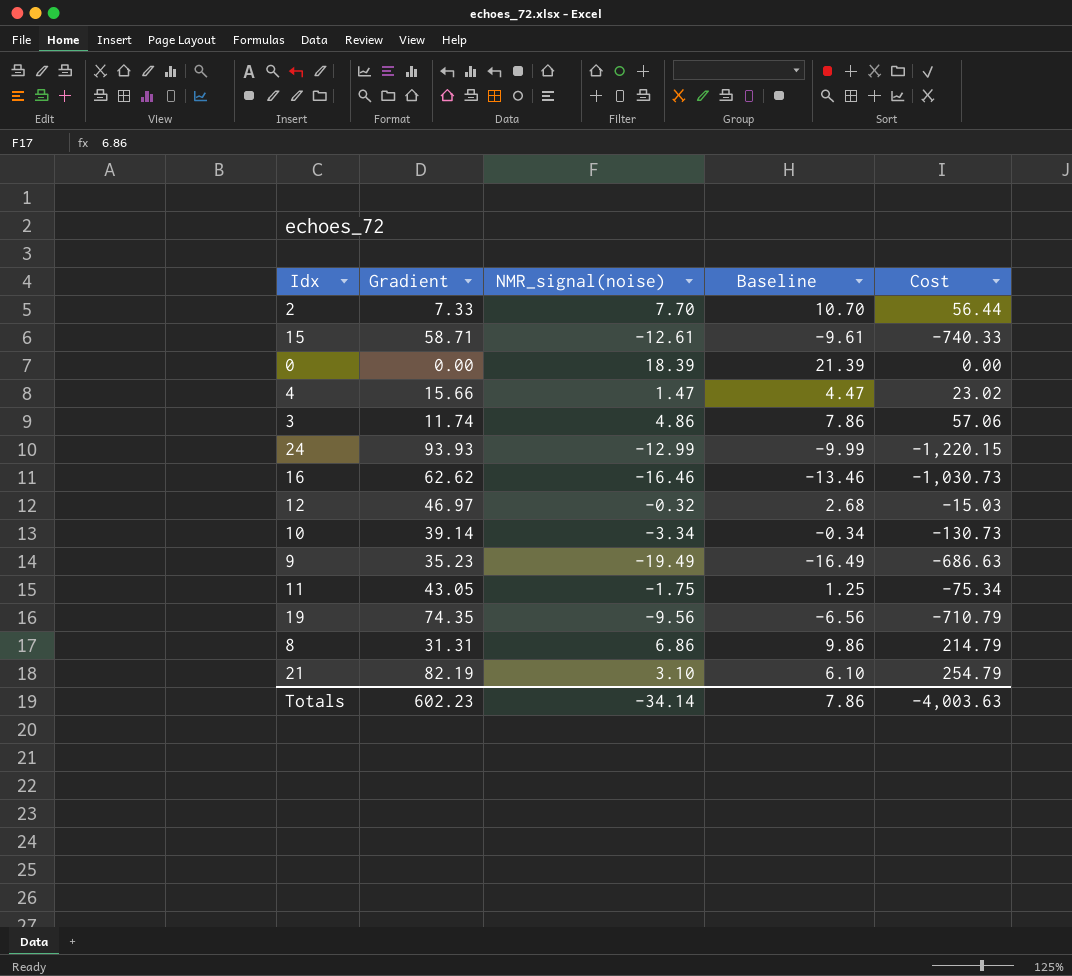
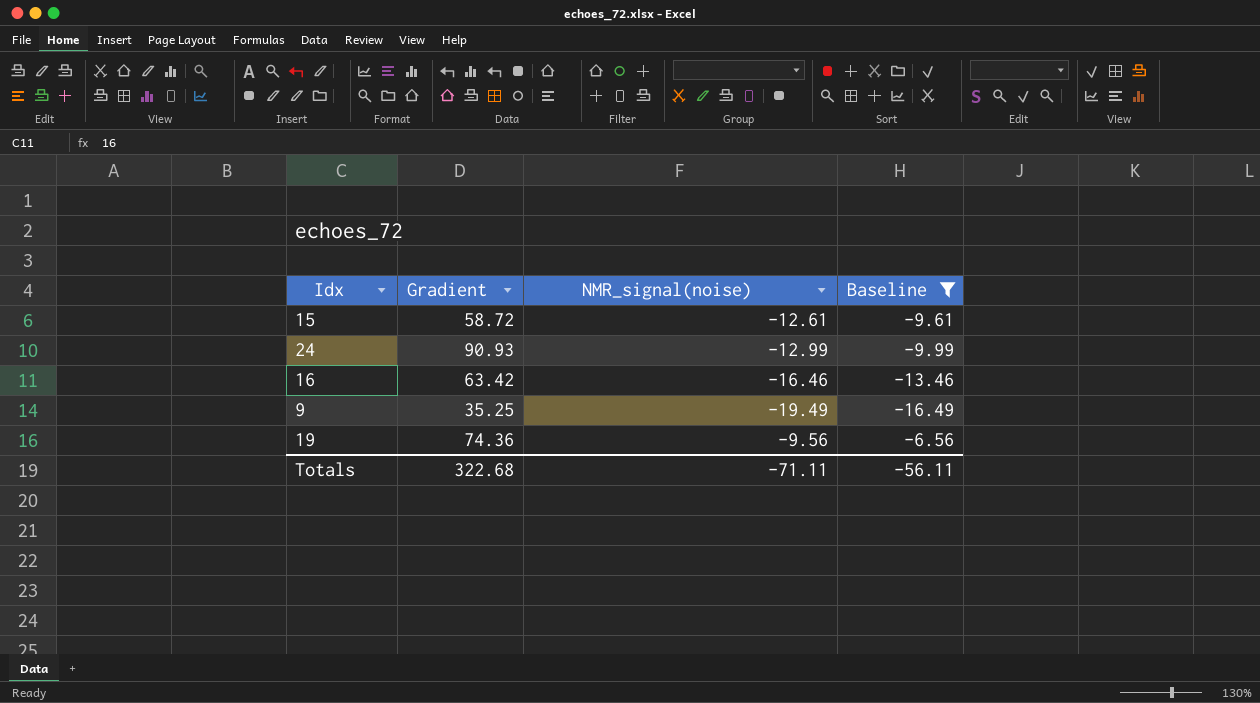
filter: none -> Baseline <= -6.56
column Cost | formula: [Gradient] * [NMR_signal(noise)] -> none
15 | Gradient: 58.71 -> 58.72
24 | Gradient: 93.93 -> 90.93
16 | Gradient: 62.62 -> 63.42
9 | Gradient: 35.23 -> 35.25
19 | Gradient: 74.35 -> 74.36
Totals | Gradient: 602.23 -> 322.68
Totals | NMR_signal(noise): -34.14 -> -71.11
Totals | Baseline: 7.86 -> -56.11

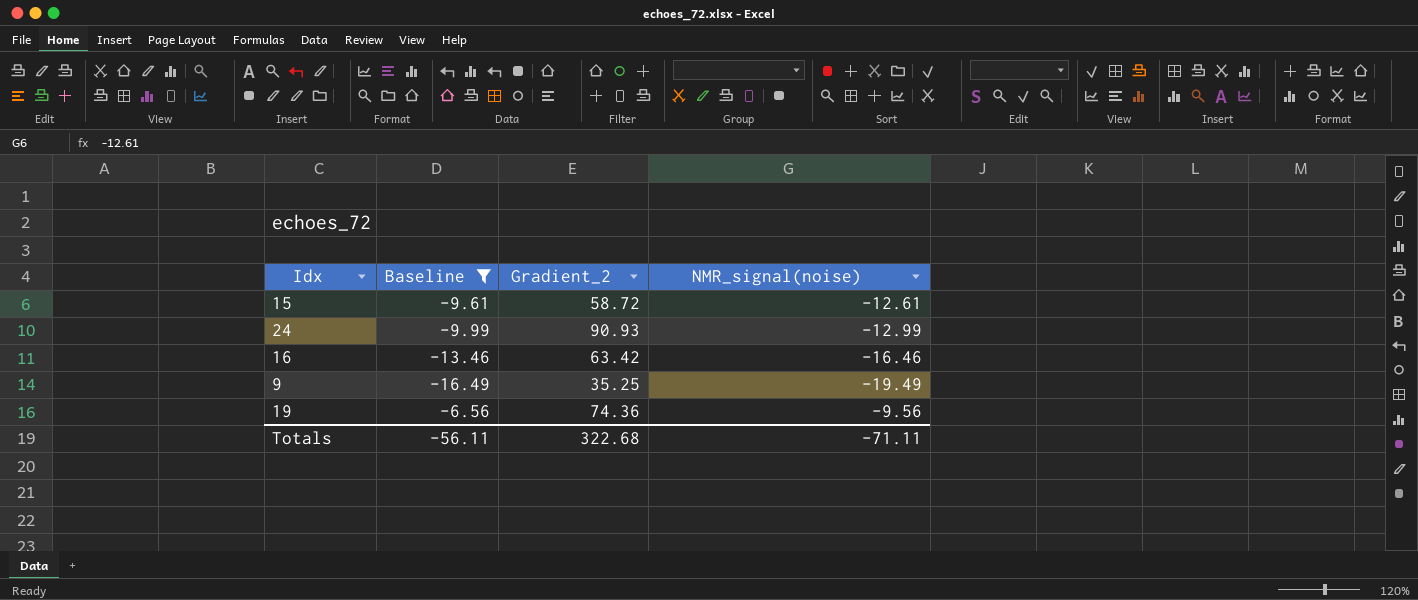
column Baseline | position: 4 -> 2
column name: Gradient -> Gradient_2

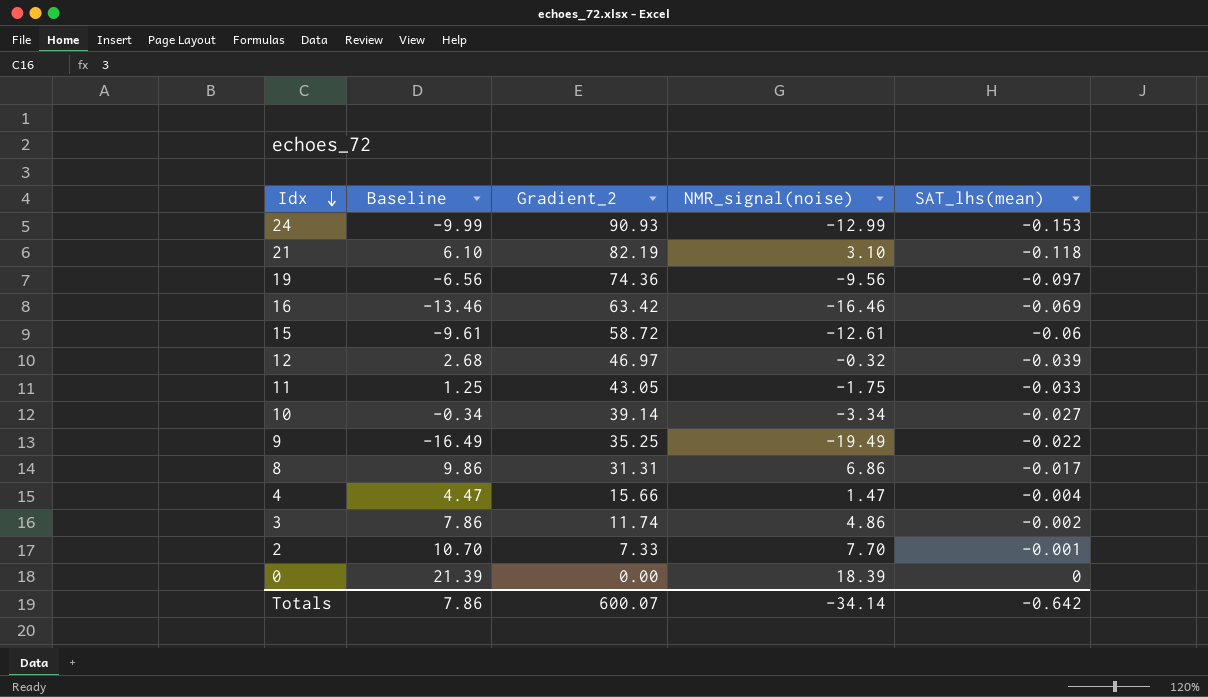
filter: Baseline <= -6.56 -> none
row order: none -> Idx descending
column SAT_lhs(mean) | position: none -> 5
Totals | Baseline: -56.11 -> 7.86
Totals | Gradient_2: 322.68 -> 600.07
Totals | NMR_signal(noise): -71.11 -> -34.14

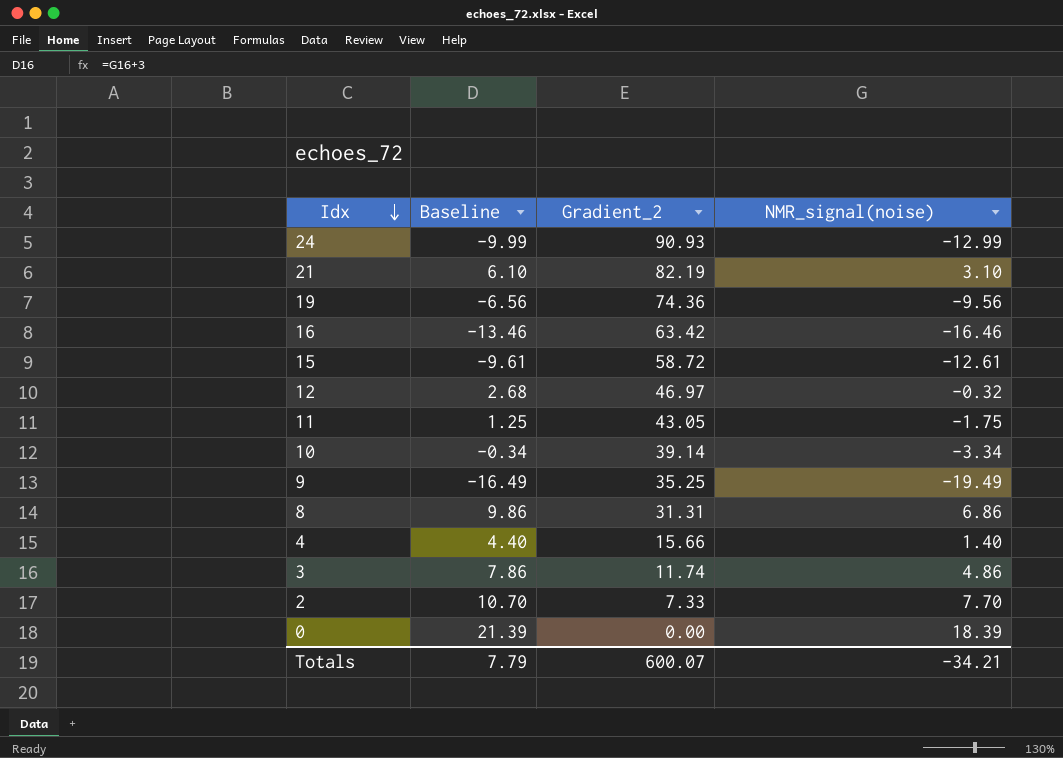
column SAT_lhs(mean) | position: 5 -> none
4 | Baseline: 4.47 -> 4.40
4 | NMR_signal(noise): 1.47 -> 1.40
Totals | Baseline: 7.86 -> 7.79
Totals | NMR_signal(noise): -34.14 -> -34.21

